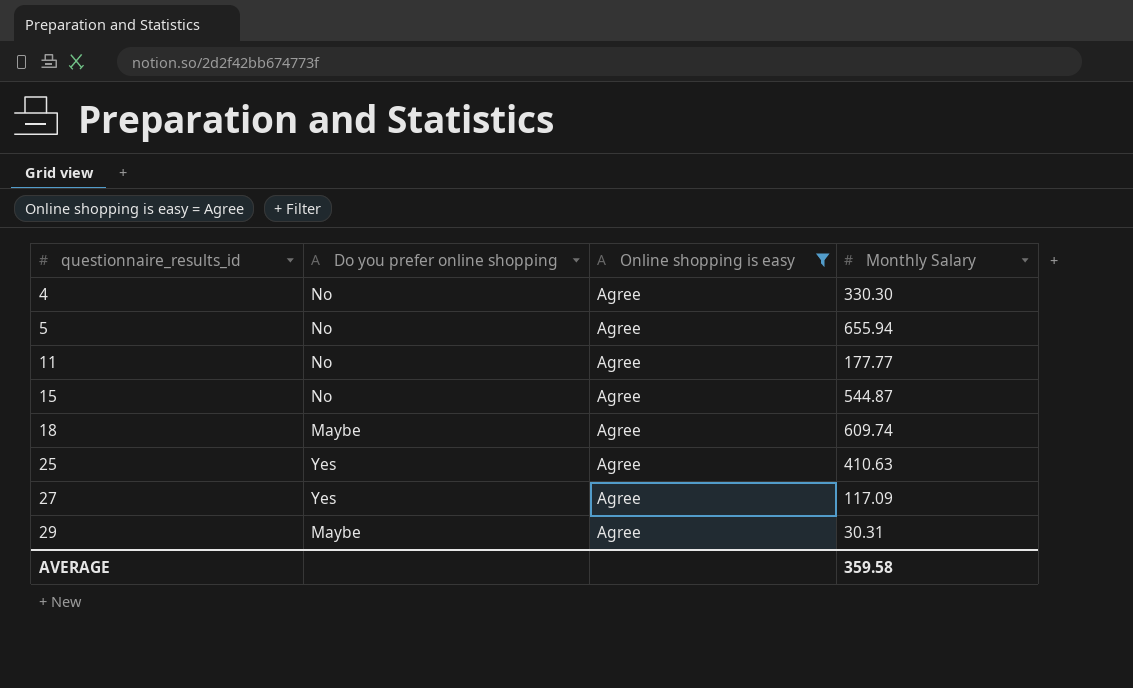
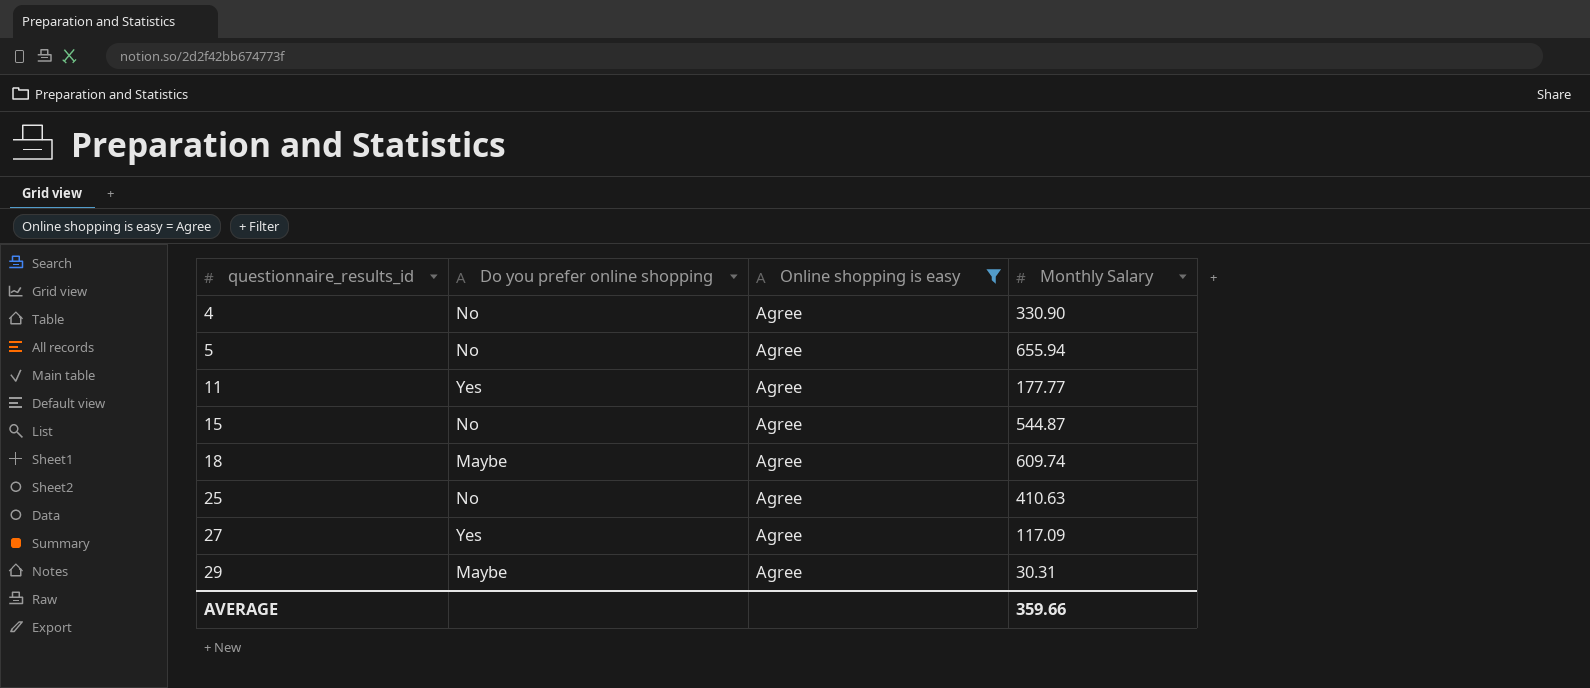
4 | Monthly Salary: 330.30 -> 330.90
11 | Do you prefer online shopping: No -> Yes
25 | Do you prefer online shopping: Yes -> No
AVERAGE | Monthly Salary: 359.58 -> 359.66

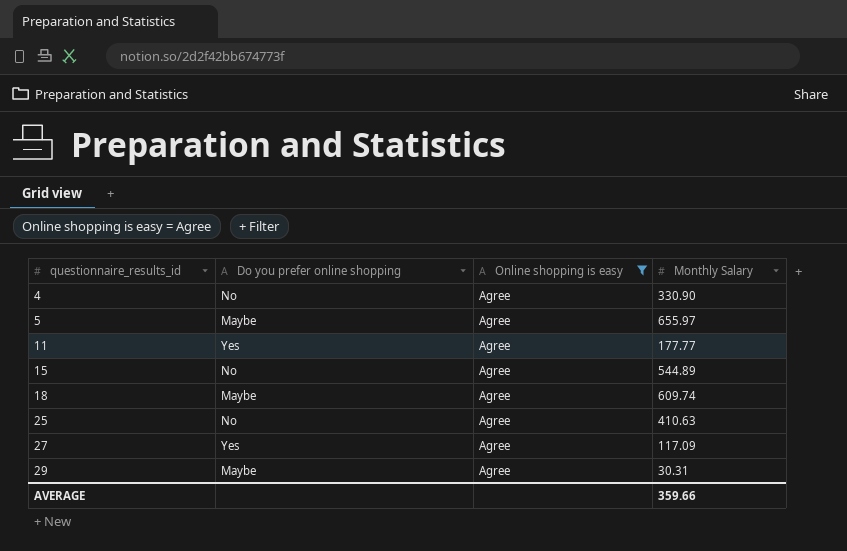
5 | Do you prefer online shopping: No -> Maybe
5 | Monthly Salary: 655.94 -> 655.97
15 | Monthly Salary: 544.87 -> 544.89

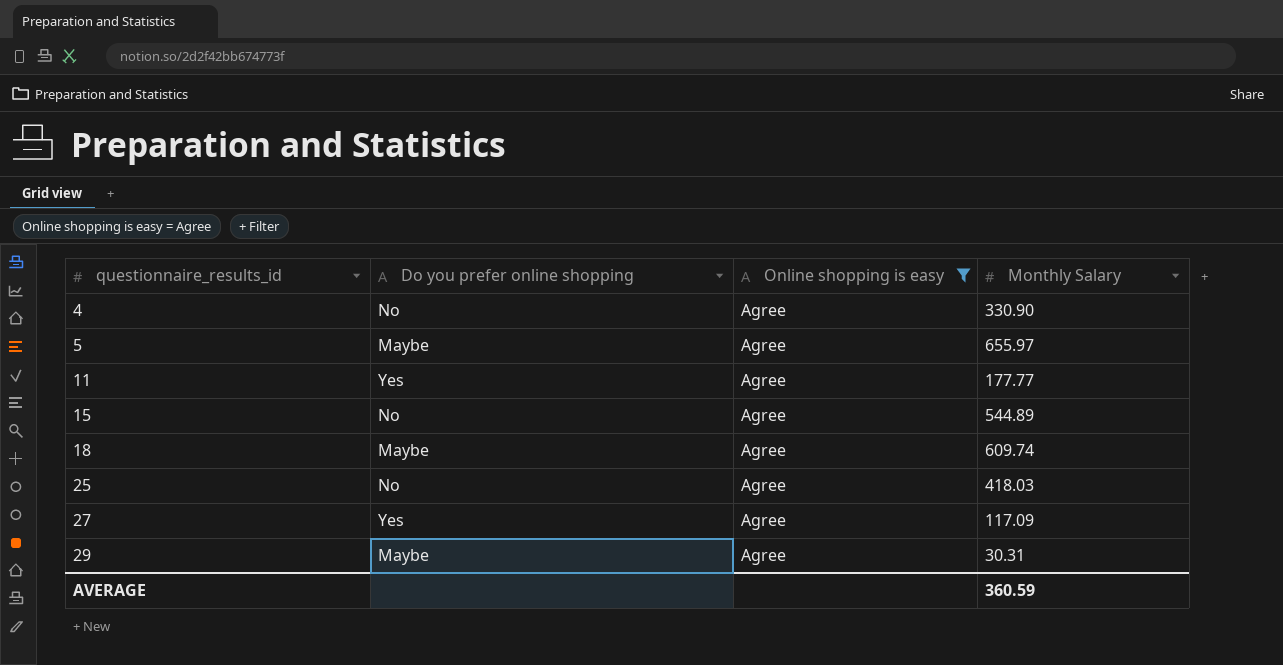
25 | Monthly Salary: 410.63 -> 418.03
AVERAGE | Monthly Salary: 359.66 -> 360.59

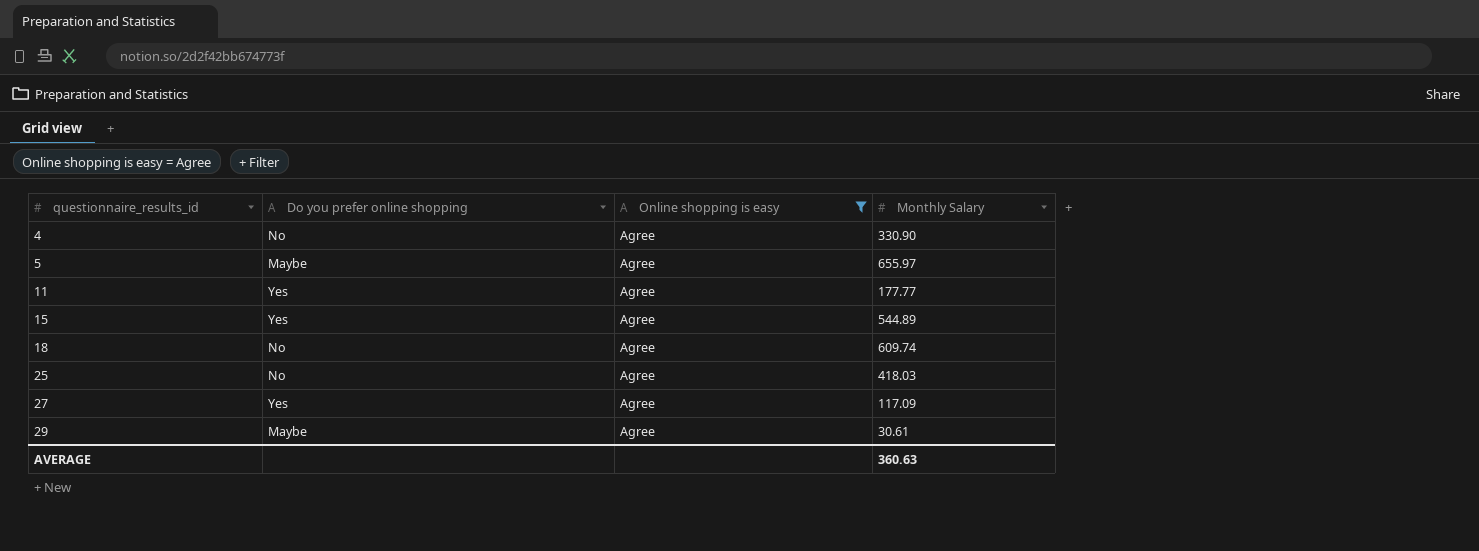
15 | Do you prefer online shopping: No -> Yes
18 | Do you prefer online shopping: Maybe -> No
29 | Monthly Salary: 30.31 -> 30.61
AVERAGE | Monthly Salary: 360.59 -> 360.63

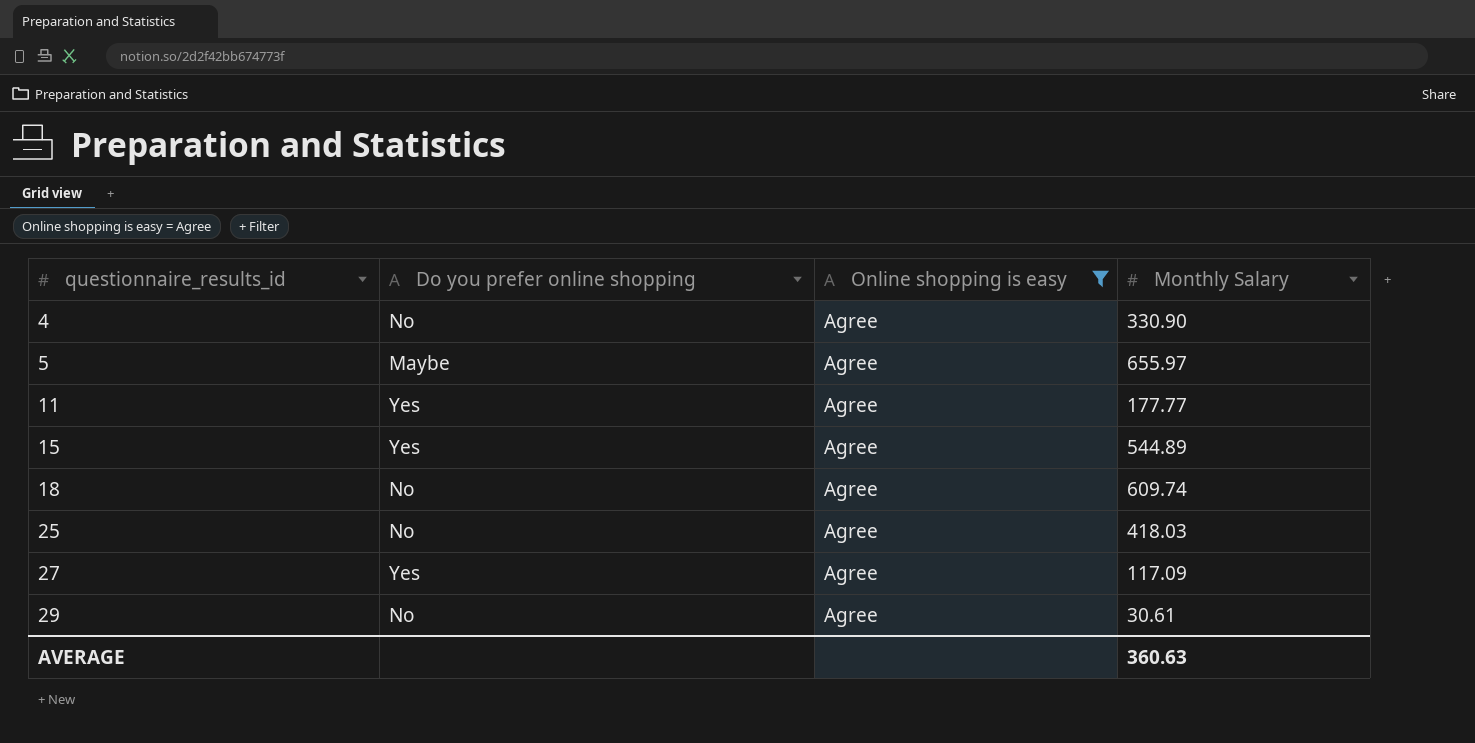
29 | Do you prefer online shopping: Maybe -> No

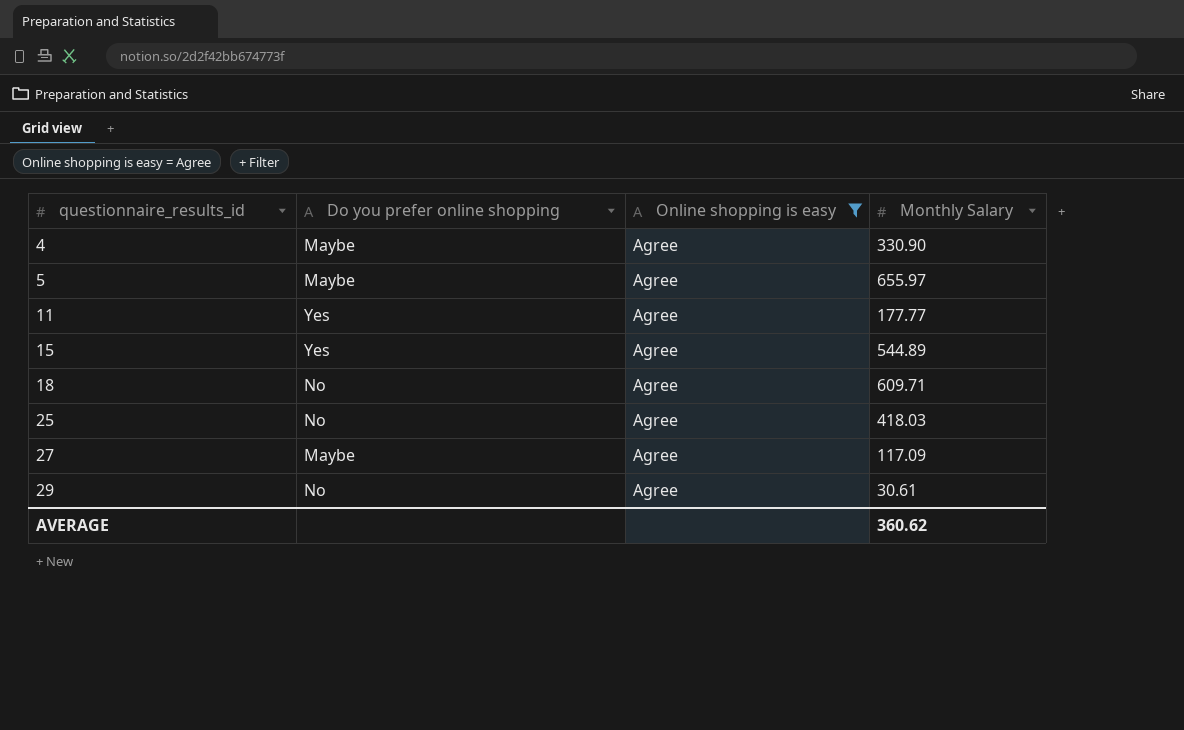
4 | Do you prefer online shopping: No -> Maybe
18 | Monthly Salary: 609.74 -> 609.71
27 | Do you prefer online shopping: Yes -> Maybe
AVERAGE | Monthly Salary: 360.63 -> 360.62

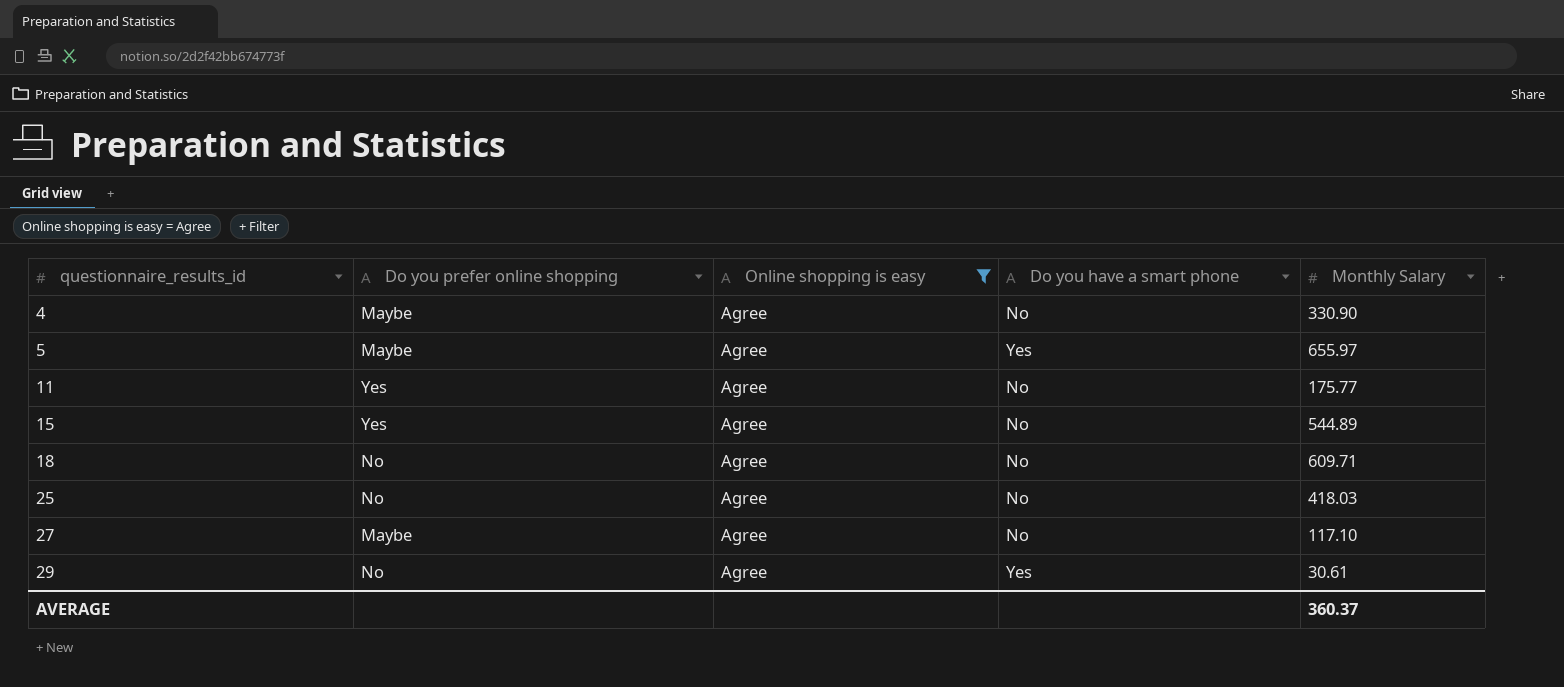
column Do you have a smart phone | position: none -> 4
11 | Monthly Salary: 177.77 -> 175.77
27 | Monthly Salary: 117.09 -> 117.10
AVERAGE | Monthly Salary: 360.62 -> 360.37

